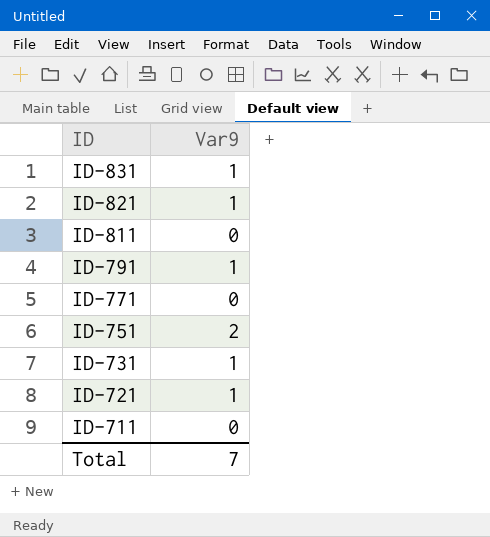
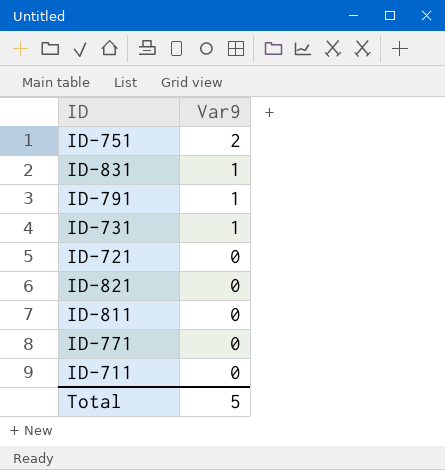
row order: ID descending -> Var9 descending
ID-721 | Var9: 1 -> 0
ID-821 | Var9: 1 -> 0
Total | Var9: 7 -> 5

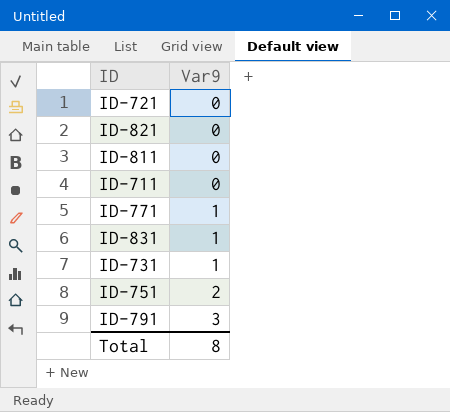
row order: Var9 descending -> Var9 ascending
ID-771 | Var9: 0 -> 1
ID-791 | Var9: 1 -> 3
Total | Var9: 5 -> 8

